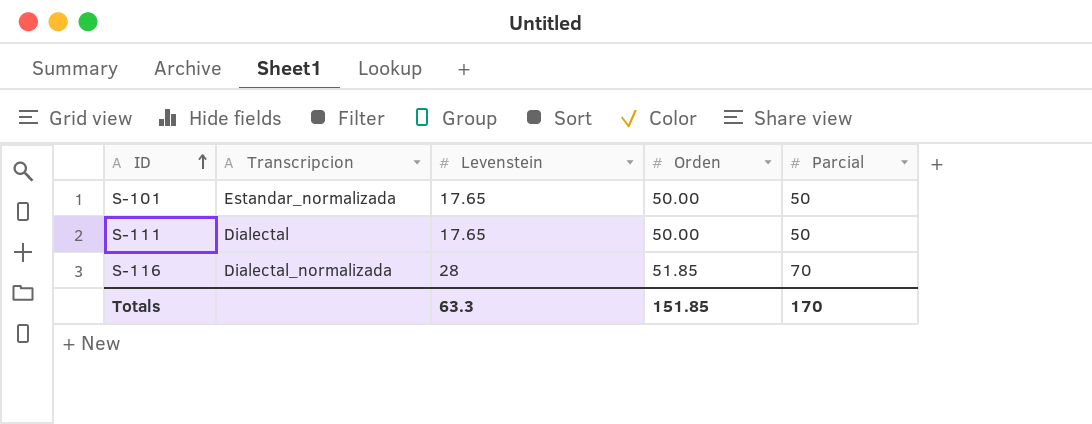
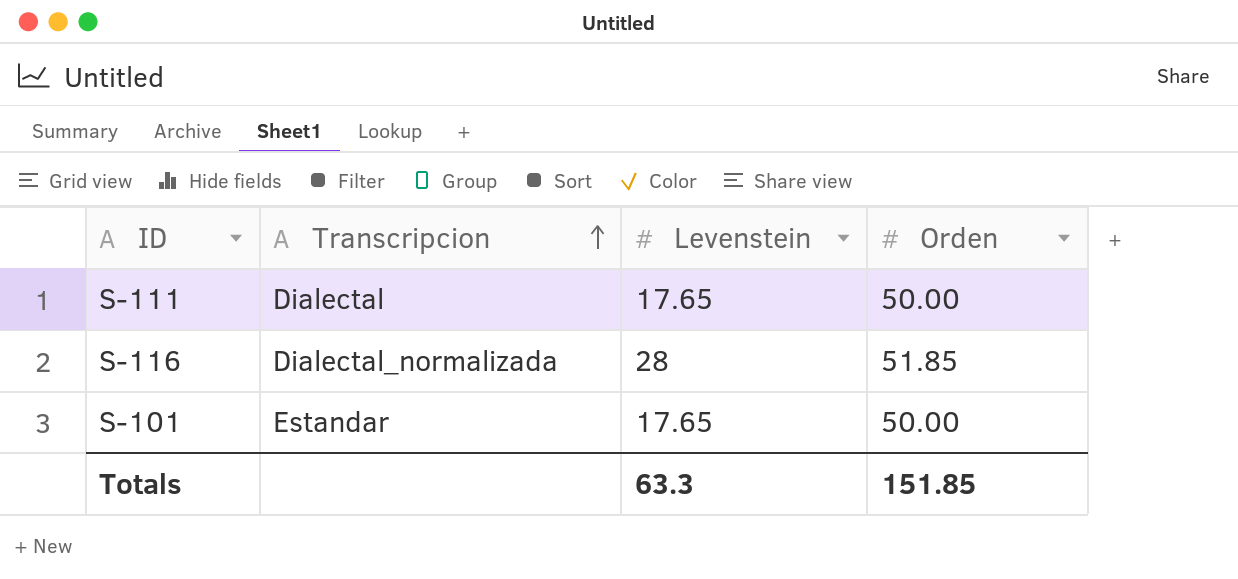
row order: ID ascending -> Transcripcion ascending
column Parcial | position: 5 -> none
S-101 | Transcripcion: Estandar_normalizada -> Estandar

